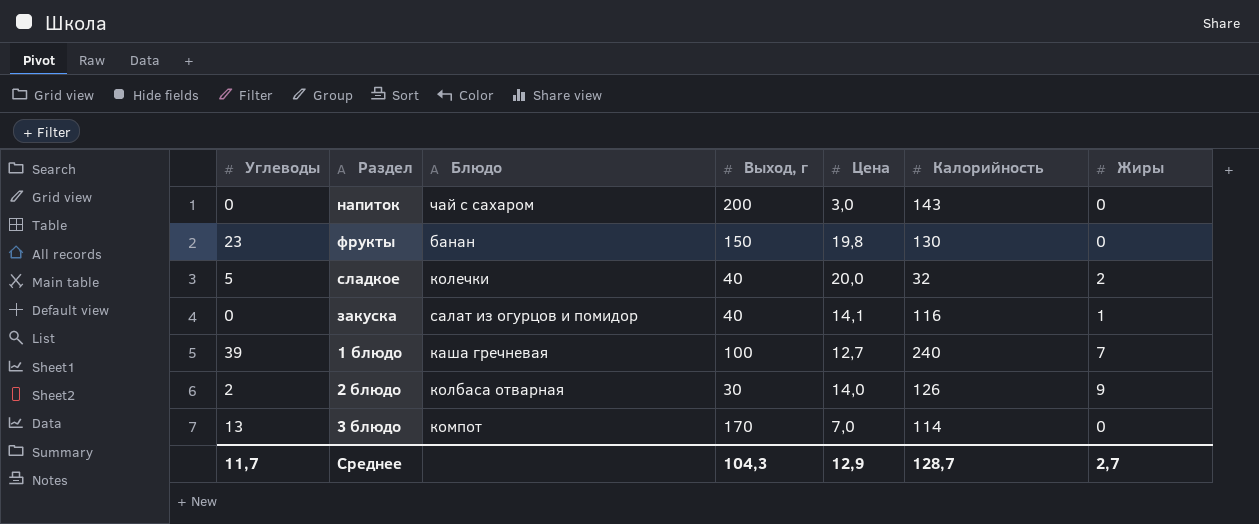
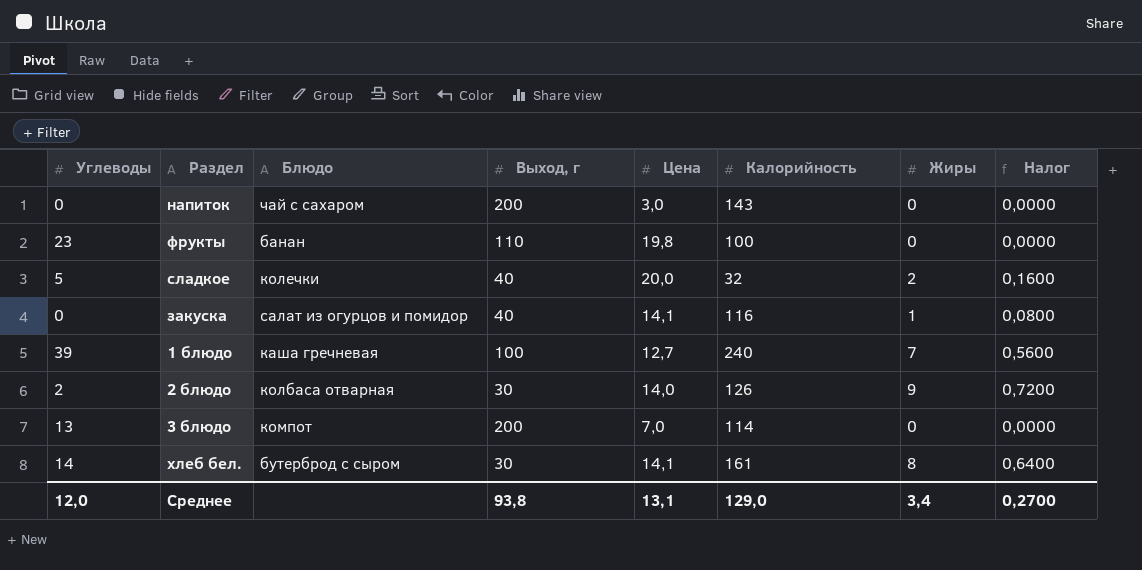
column Налог | formula: none -> [Жиры] * 0,08
фрукты | Выход, г: 150 -> 110
фрукты | Калорийность: 130 -> 100
3 блюдо | Выход, г: 170 -> 200
row хлеб бел.: none -> 14 | бутерброд с сыром | 30 | 14,1 | 161 | 8 | 0,6400
Среднее | Углеводы: 11,7 -> 12,0
Среднее | Выход, г: 104,3 -> 93,8
Среднее | Цена: 12,9 -> 13,1
Среднее | Калорийность: 128,7 -> 129,0
Среднее | Жиры: 2,7 -> 3,4

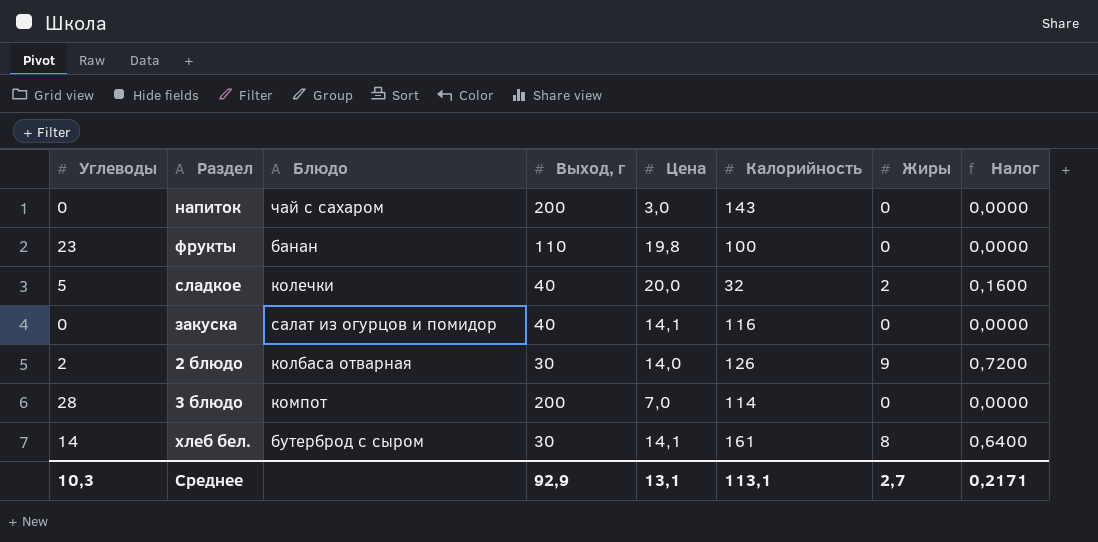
row 1 блюдо: 39 | каша гречневая | 100 | 12,7 | 240 | 7 | 0,5600 -> none
закуска | Жиры: 1 -> 0
закуска | Налог: 0,0800 -> 0,0000
3 блюдо | Углеводы: 13 -> 28
Среднее | Углеводы: 12,0 -> 10,3
Среднее | Выход, г: 93,8 -> 92,9
Среднее | Калорийность: 129,0 -> 113,1
Среднее | Жиры: 3,4 -> 2,7
Среднее | Налог: 0,2700 -> 0,2171

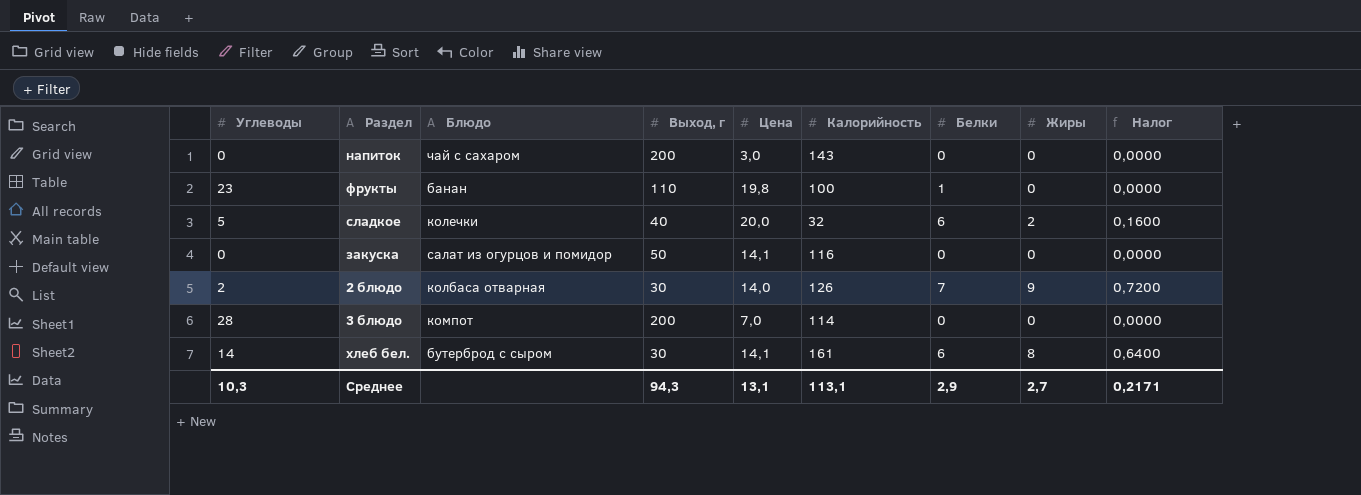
column Белки | position: none -> 7
закуска | Выход, г: 40 -> 50
Среднее | Выход, г: 92,9 -> 94,3

